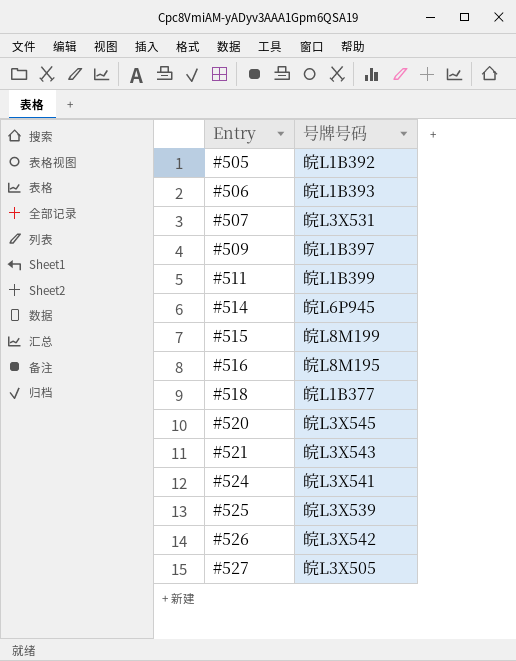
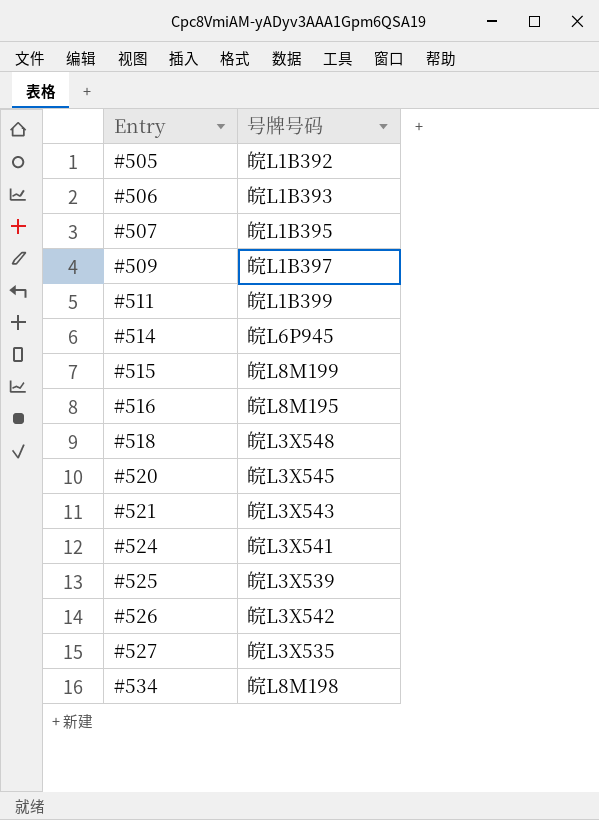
#507 | 号牌号码: 皖L3X531 -> 皖L1B395
#518 | 号牌号码: 皖L1B377 -> 皖L3X548
#527 | 号牌号码: 皖L3X505 -> 皖L3X535
row #534: none -> 皖L8M198

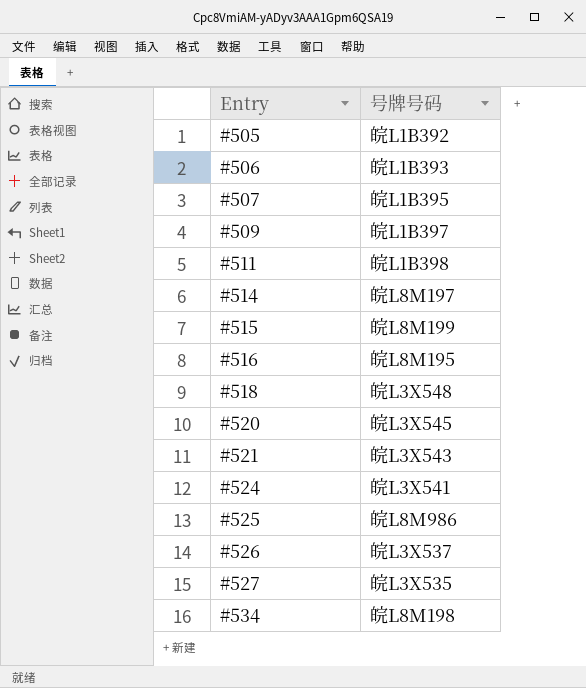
#511 | 号牌号码: 皖L1B399 -> 皖L1B398
#514 | 号牌号码: 皖L6P945 -> 皖L8M197
#525 | 号牌号码: 皖L3X539 -> 皖L8M986
#526 | 号牌号码: 皖L3X542 -> 皖L3X537

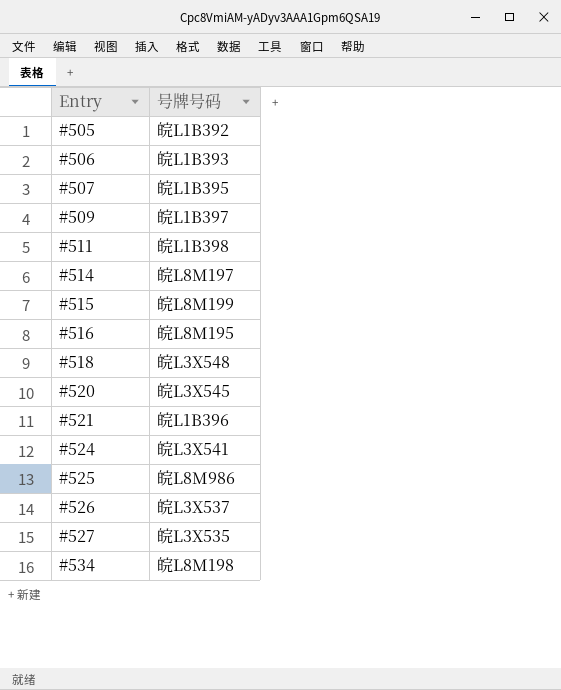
#521 | 号牌号码: 皖L3X543 -> 皖L1B396

